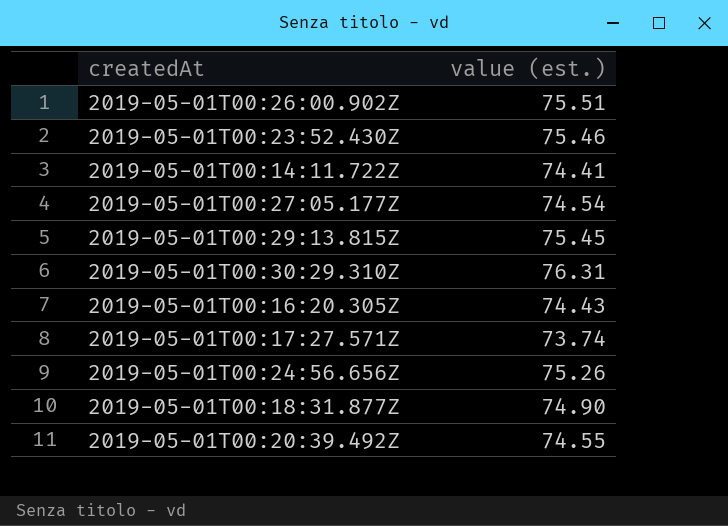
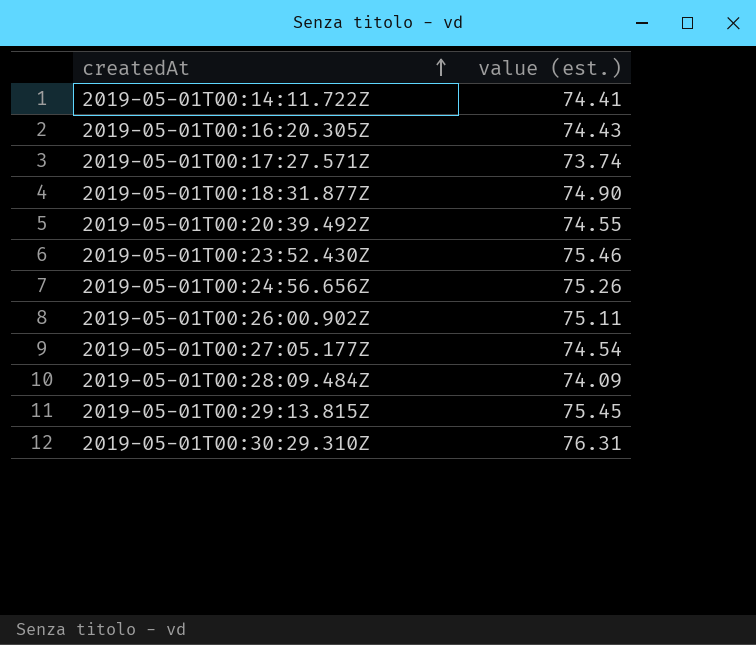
row order: none -> createdAt ascending
2019-05-01T00:26:00.902Z | value (est.): 75.51 -> 75.11
row 2019-05-01T00:28:09.484Z: none -> 74.09

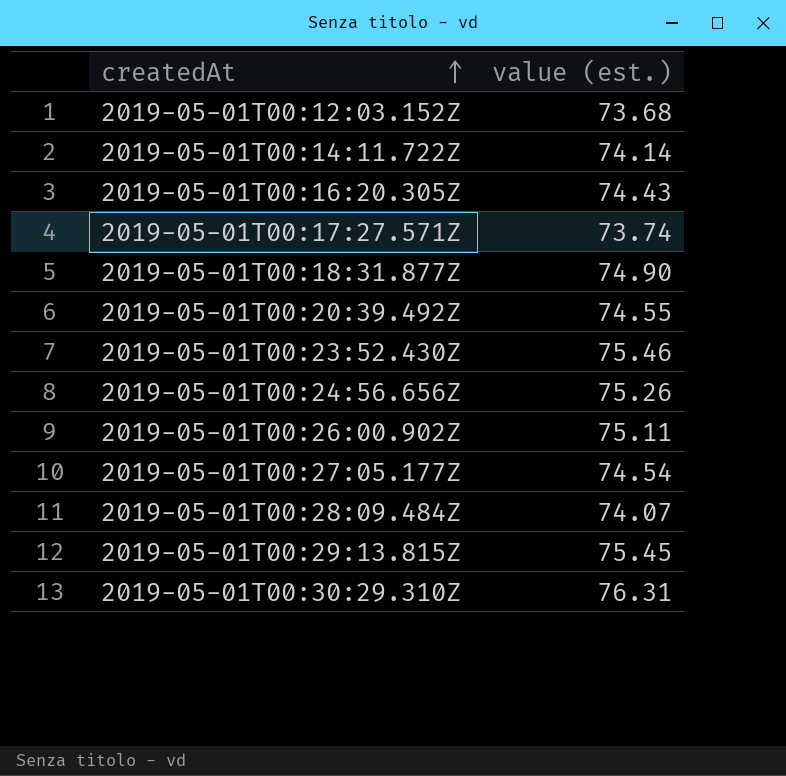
row 2019-05-01T00:12:03.152Z: none -> 73.68
2019-05-01T00:14:11.722Z | value (est.): 74.41 -> 74.14
2019-05-01T00:28:09.484Z | value (est.): 74.09 -> 74.07

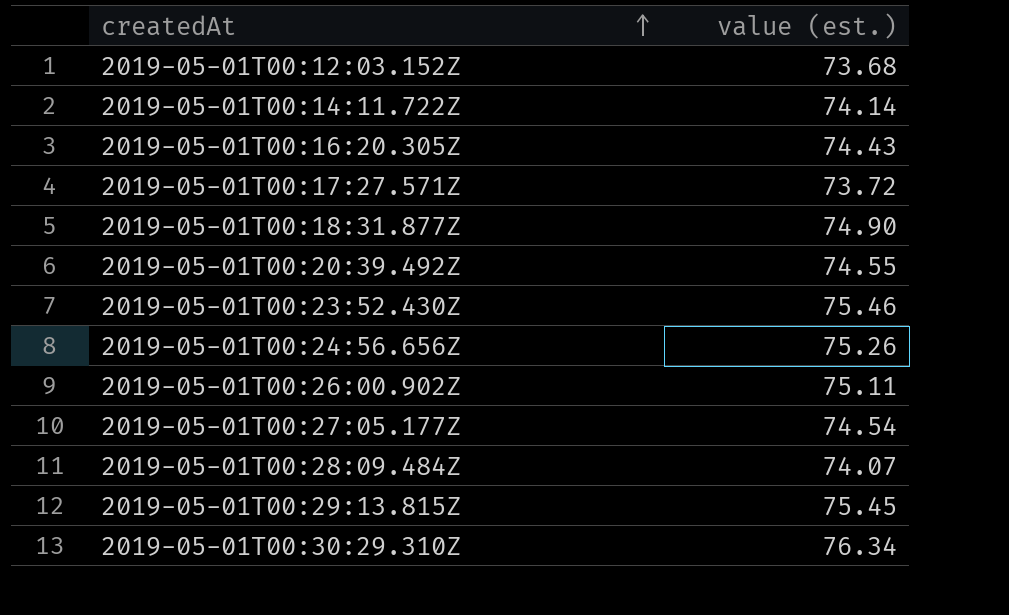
2019-05-01T00:17:27.571Z | value (est.): 73.74 -> 73.72
2019-05-01T00:30:29.310Z | value (est.): 76.31 -> 76.34

